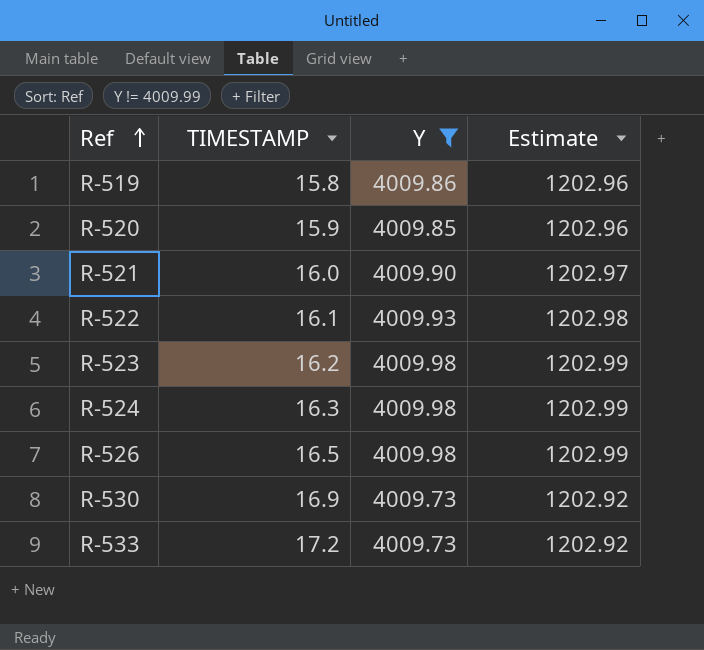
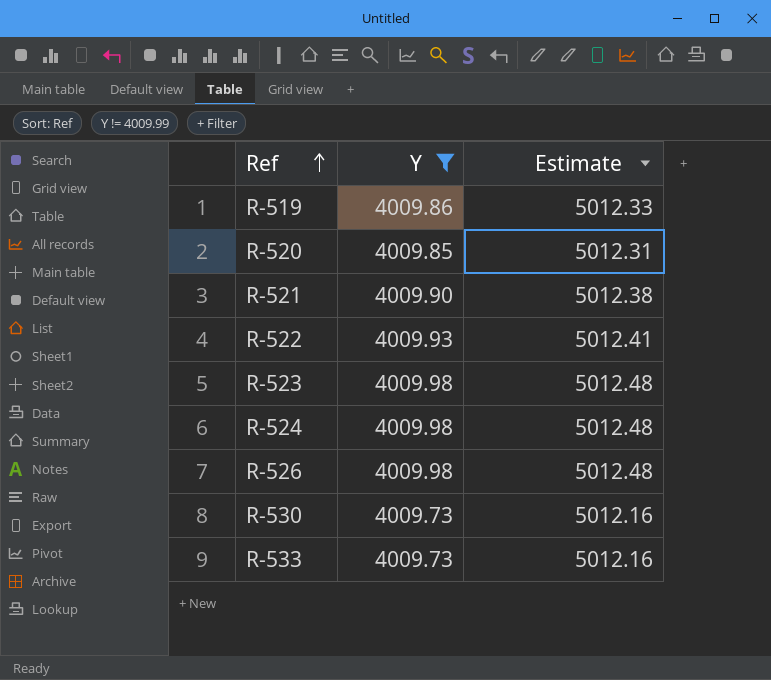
column TIMESTAMP | position: 2 -> none
column Estimate | formula: [Y] * 0.3 -> [Y] * 1.25

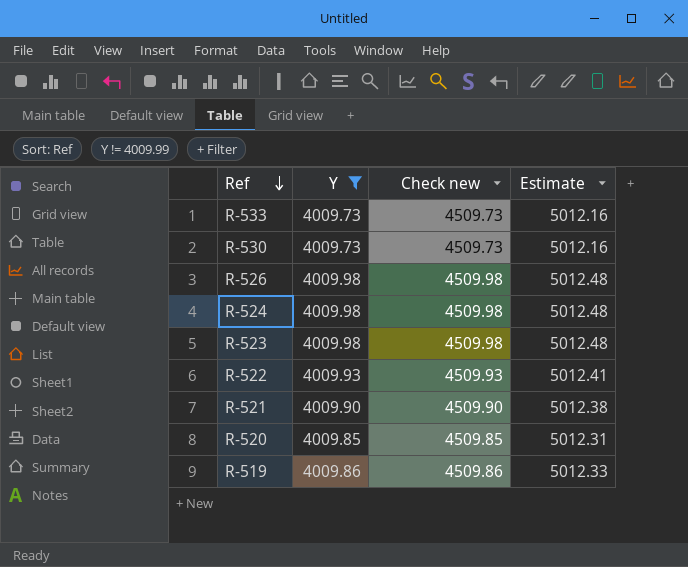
row order: Ref ascending -> Ref descending
column Check new | formula: none -> [Y] + 500

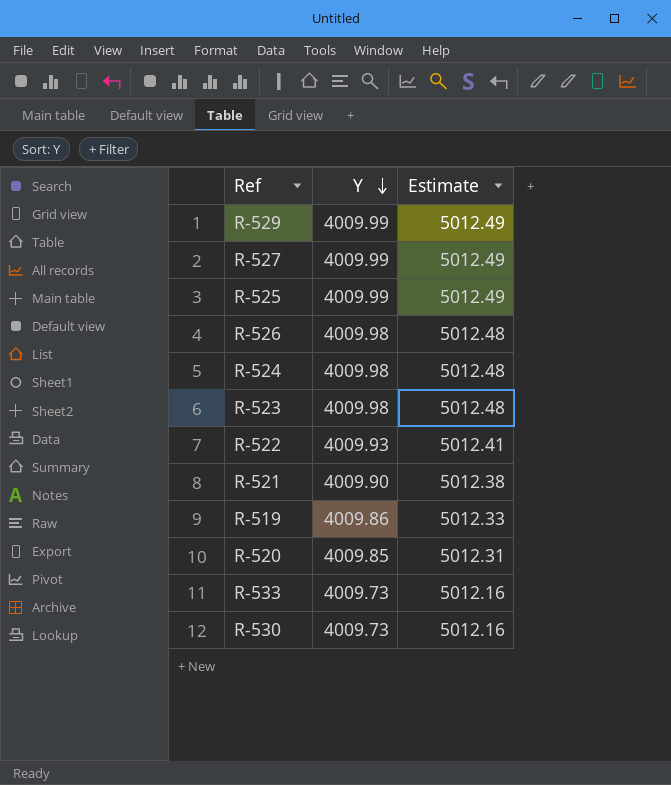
filter: Y != 4009.99 -> none
row order: Ref descending -> Y descending
column Check new | formula: [Y] + 500 -> none

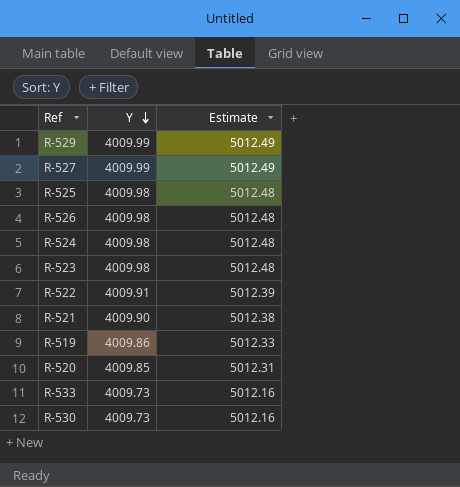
R-525 | Y: 4009.99 -> 4009.98
R-525 | Estimate: 5012.49 -> 5012.48
R-522 | Y: 4009.93 -> 4009.91
R-522 | Estimate: 5012.41 -> 5012.39

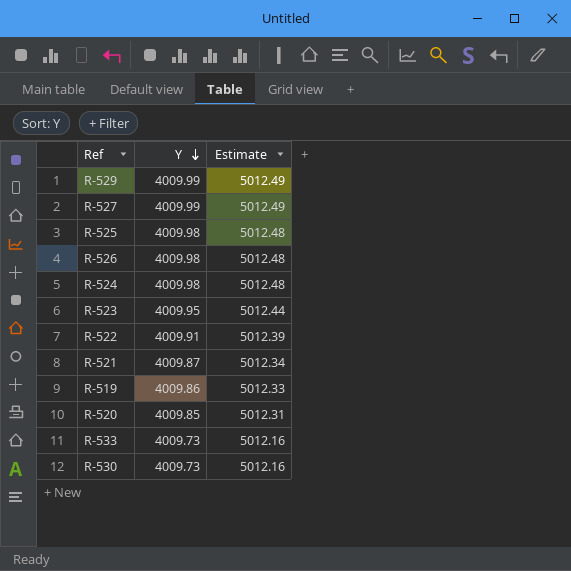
R-523 | Y: 4009.98 -> 4009.95
R-523 | Estimate: 5012.48 -> 5012.44
R-521 | Y: 4009.90 -> 4009.87
R-521 | Estimate: 5012.38 -> 5012.34

